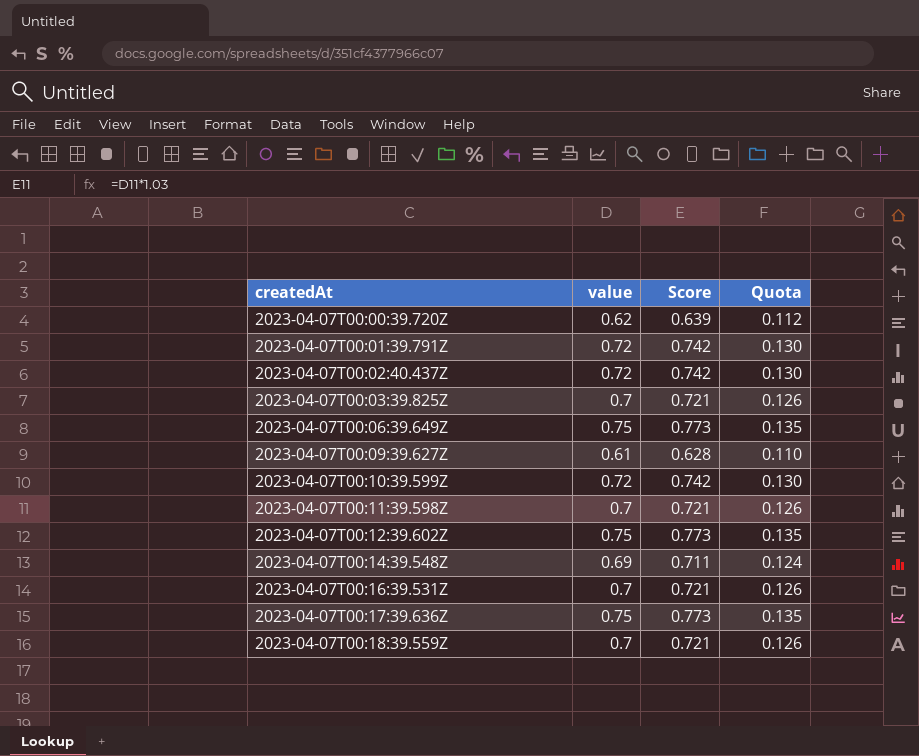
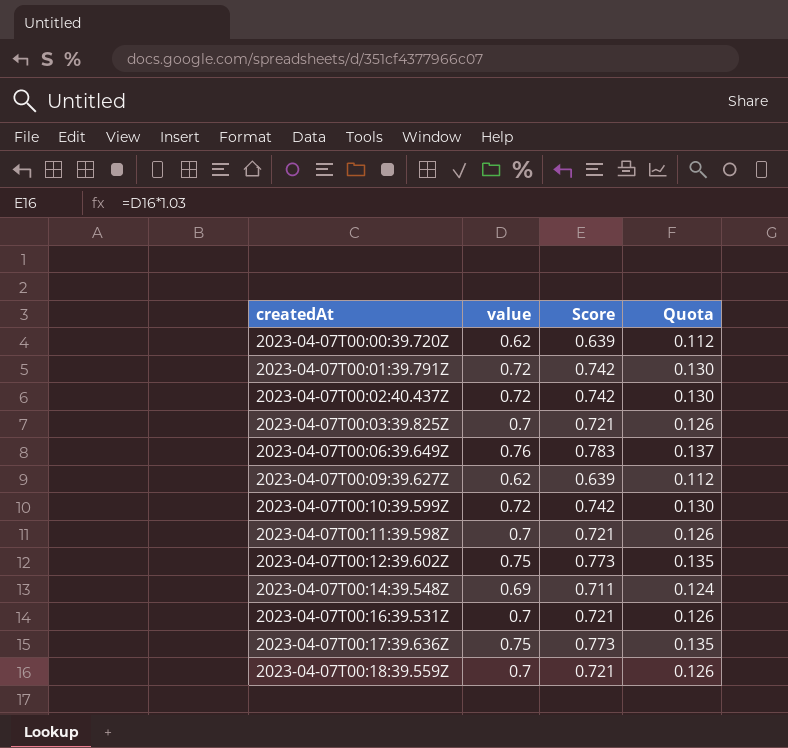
2023-04-07T00:06:39.649Z | value: 0.75 -> 0.76
2023-04-07T00:06:39.649Z | Score: 0.773 -> 0.783
2023-04-07T00:06:39.649Z | Quota: 0.135 -> 0.137
2023-04-07T00:09:39.627Z | value: 0.61 -> 0.62
2023-04-07T00:09:39.627Z | Score: 0.628 -> 0.639
2023-04-07T00:09:39.627Z | Quota: 0.110 -> 0.112

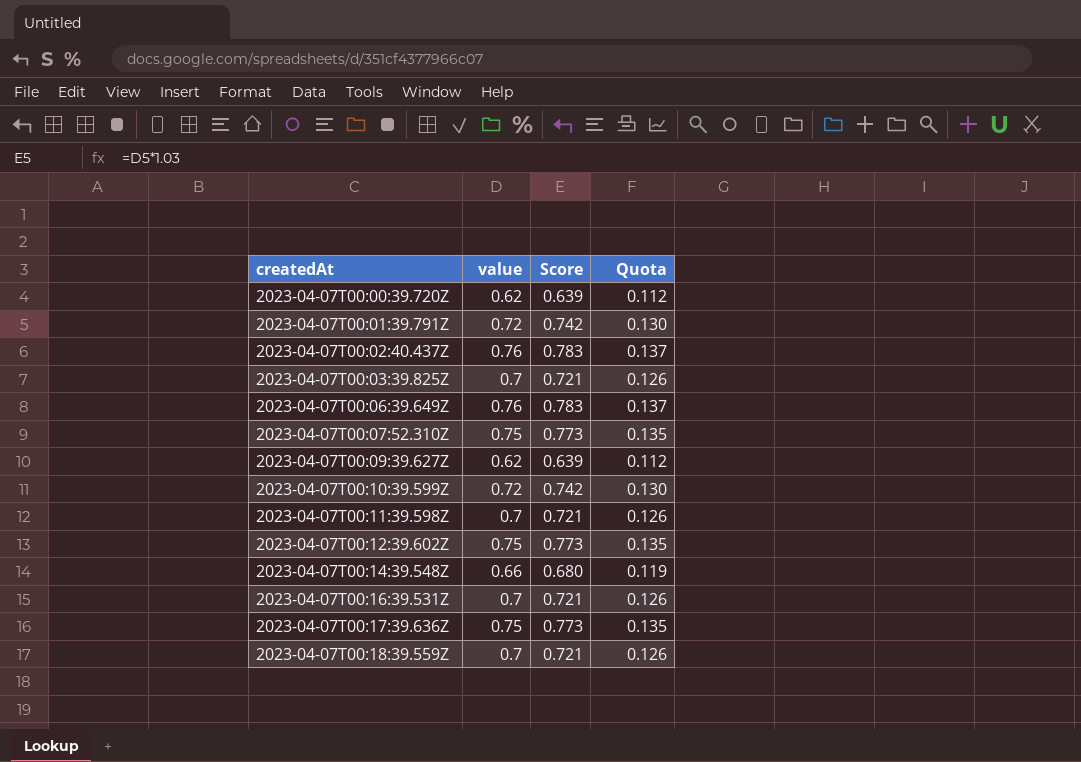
2023-04-07T00:02:40.437Z | value: 0.72 -> 0.76
2023-04-07T00:02:40.437Z | Score: 0.742 -> 0.783
2023-04-07T00:02:40.437Z | Quota: 0.130 -> 0.137
row 2023-04-07T00:07:52.310Z: none -> 0.75 | 0.773 | 0.135
2023-04-07T00:14:39.548Z | value: 0.69 -> 0.66
2023-04-07T00:14:39.548Z | Score: 0.711 -> 0.680
2023-04-07T00:14:39.548Z | Quota: 0.124 -> 0.119

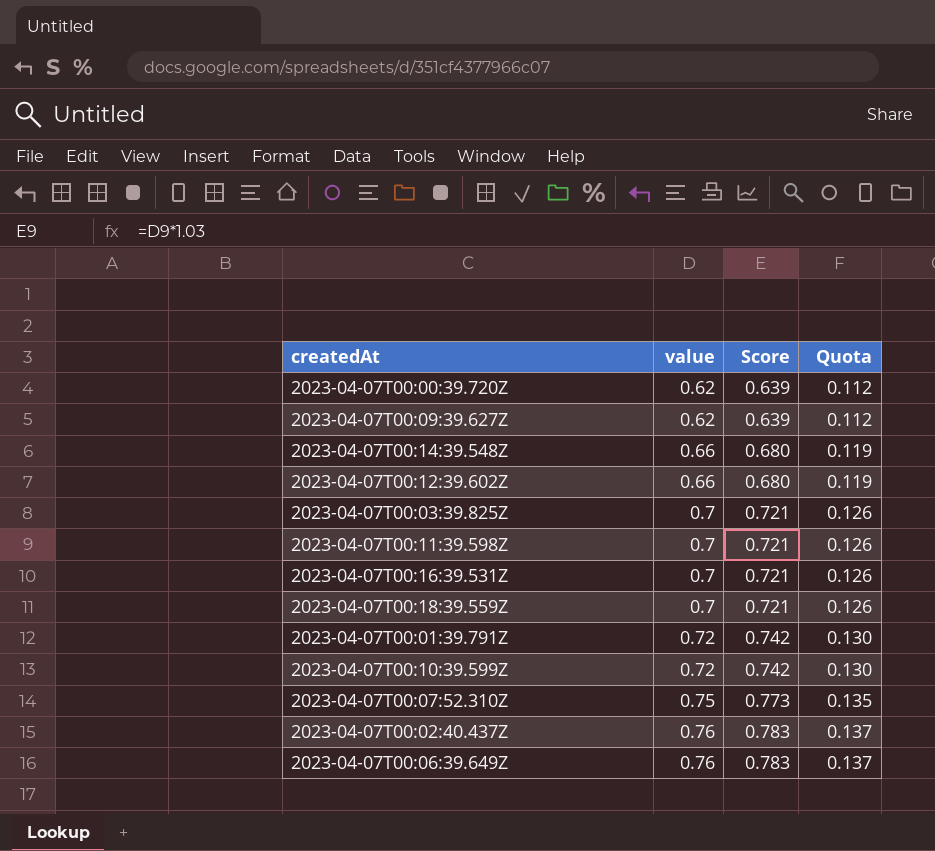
row order: createdAt ascending -> value ascending
row 2023-04-07T00:17:39.636Z: 0.75 | 0.773 | 0.135 -> none
2023-04-07T00:12:39.602Z | value: 0.75 -> 0.66
2023-04-07T00:12:39.602Z | Score: 0.773 -> 0.680
2023-04-07T00:12:39.602Z | Quota: 0.135 -> 0.119

